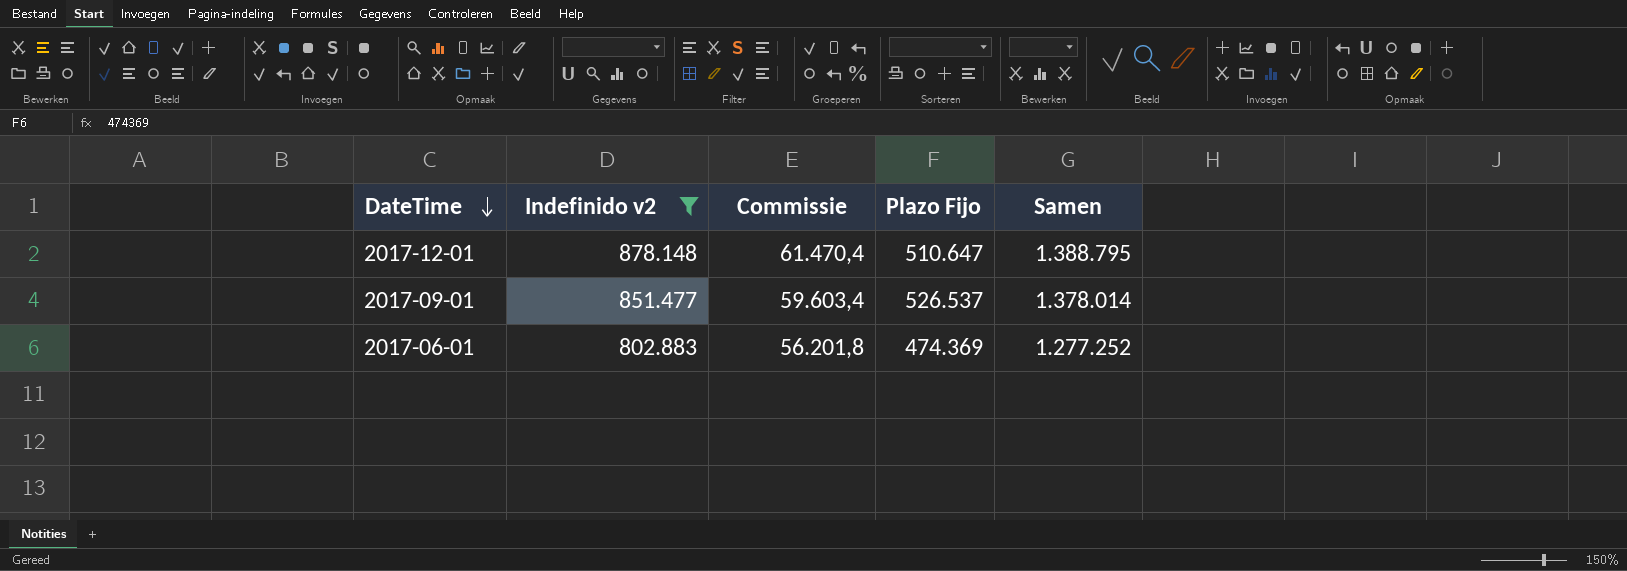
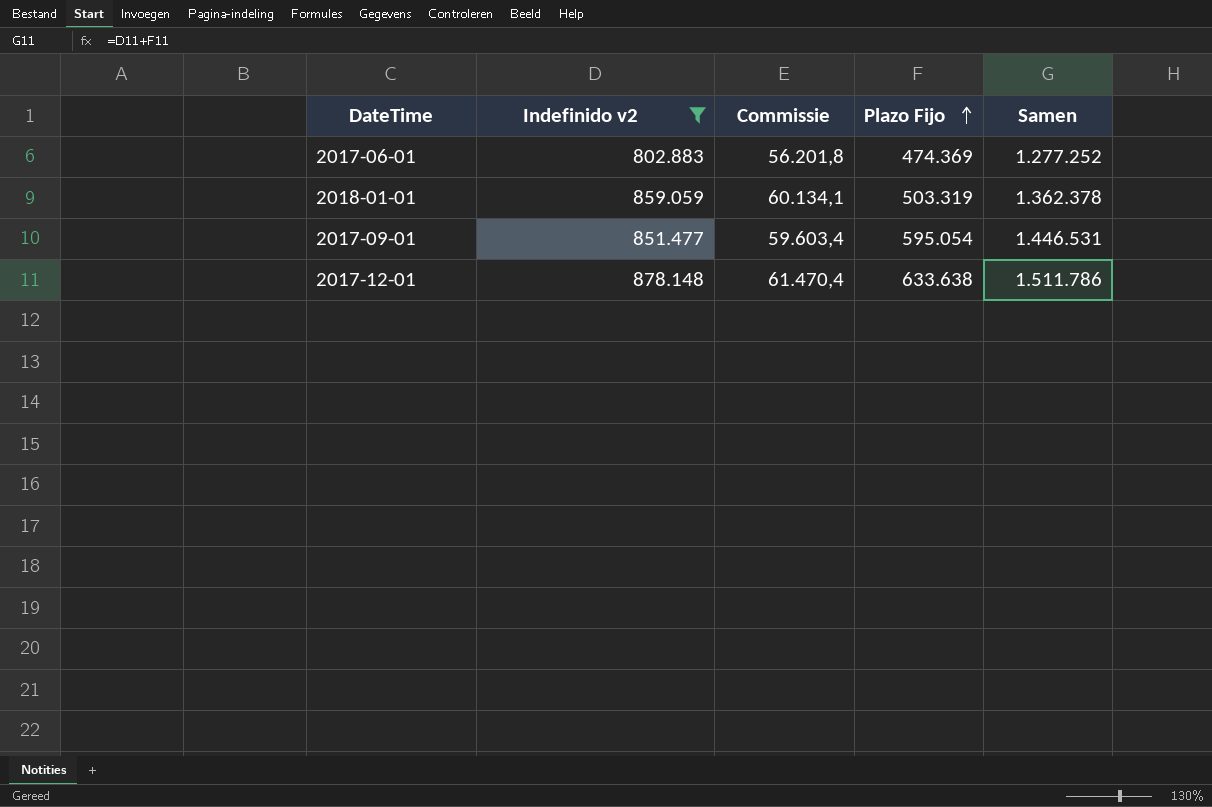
row order: DateTime descending -> Plazo Fijo ascending
row 2018-01-01: none -> 859.059 | 60.134,1 | 503.319 | 1.362.378
2017-09-01 | Plazo Fijo: 526.537 -> 595.054
2017-09-01 | Samen: 1.378.014 -> 1.446.531
2017-12-01 | Plazo Fijo: 510.647 -> 633.638
2017-12-01 | Samen: 1.388.795 -> 1.511.786

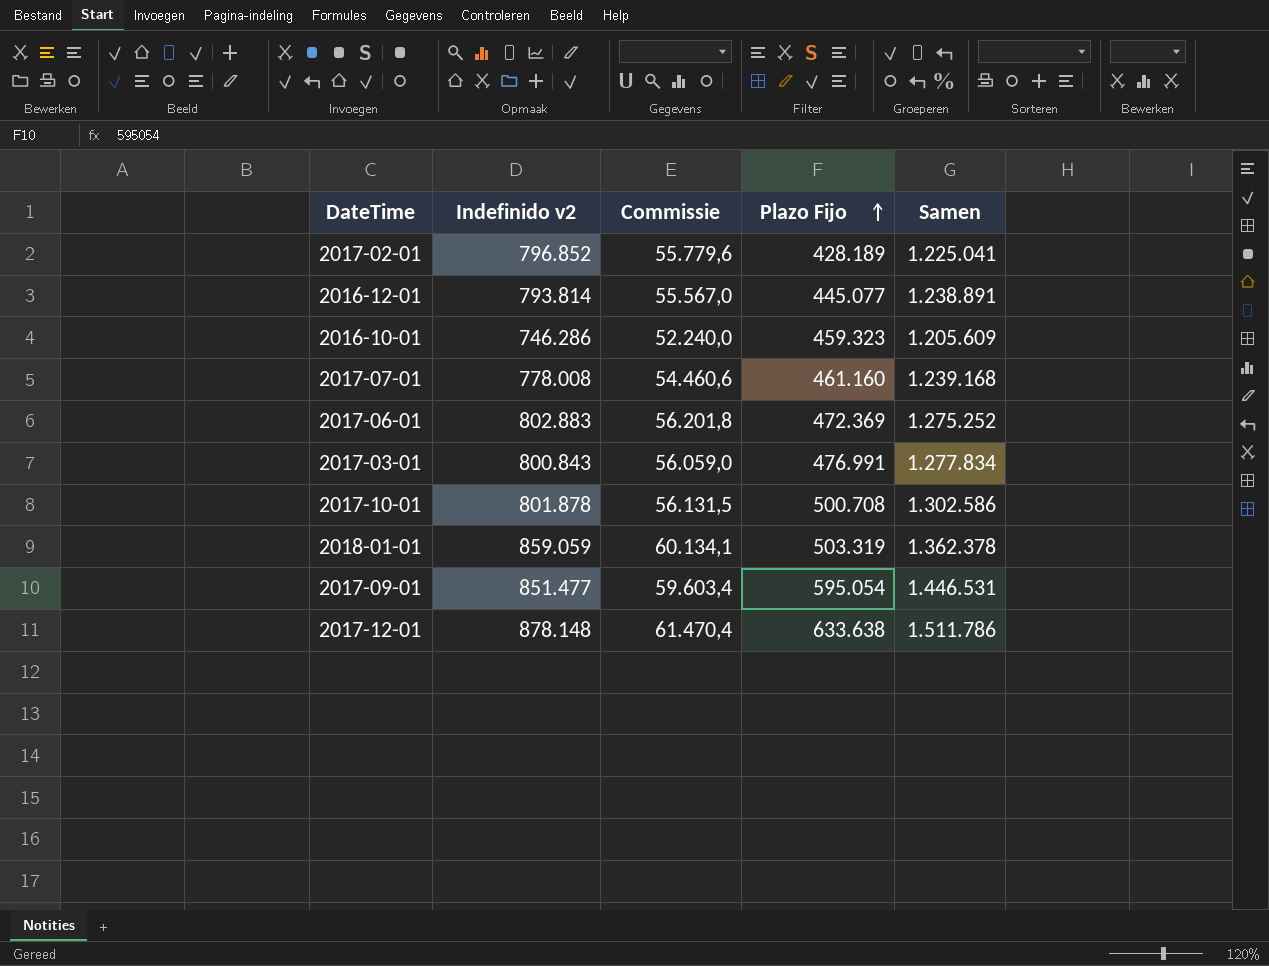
filter: Indefinido v2 >= 802.883 -> none
2017-06-01 | Plazo Fijo: 474.369 -> 472.369
2017-06-01 | Samen: 1.277.252 -> 1.275.252

